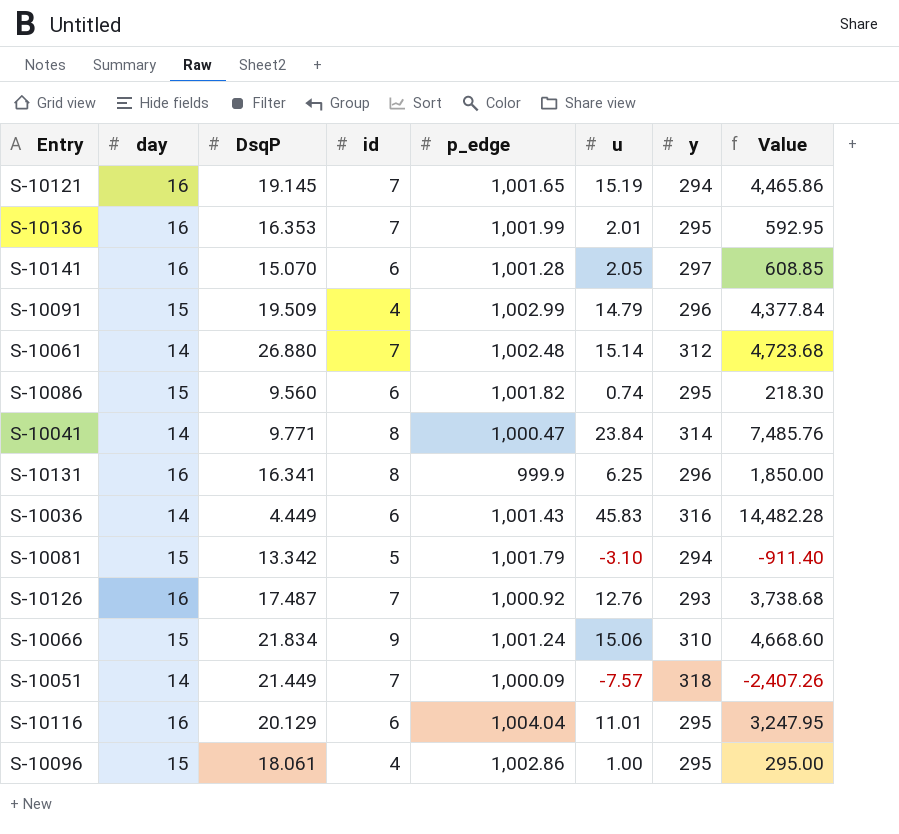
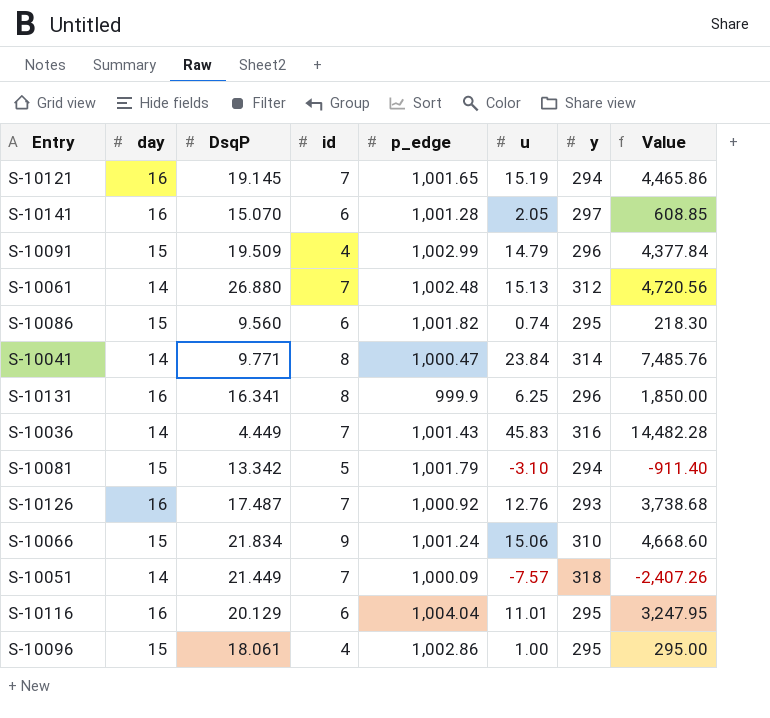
row S-10136: 16 | 16.353 | 7 | 1,001.99 | 2.01 | 295 | 592.95 -> none
S-10061 | u: 15.14 -> 15.13
S-10061 | Value: 4,723.68 -> 4,720.56
S-10036 | id: 6 -> 7

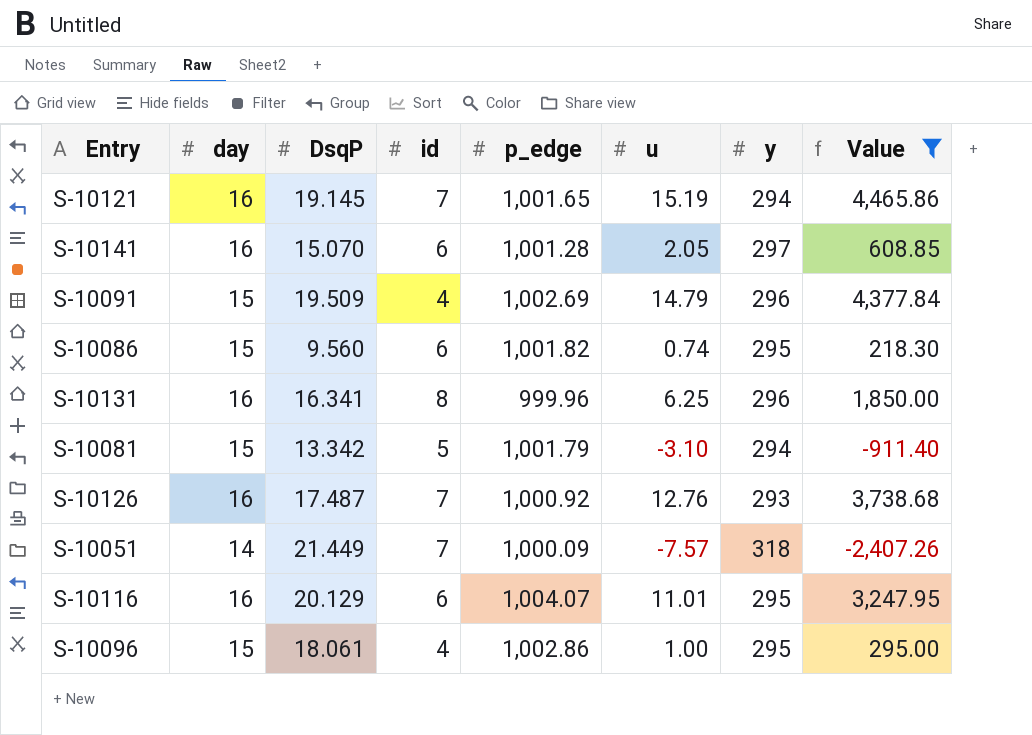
filter: none -> Value <= 4,465.86
S-10091 | p_edge: 1,002.99 -> 1,002.69
S-10131 | p_edge: 999.9 -> 999.96
S-10116 | p_edge: 1,004.04 -> 1,004.07

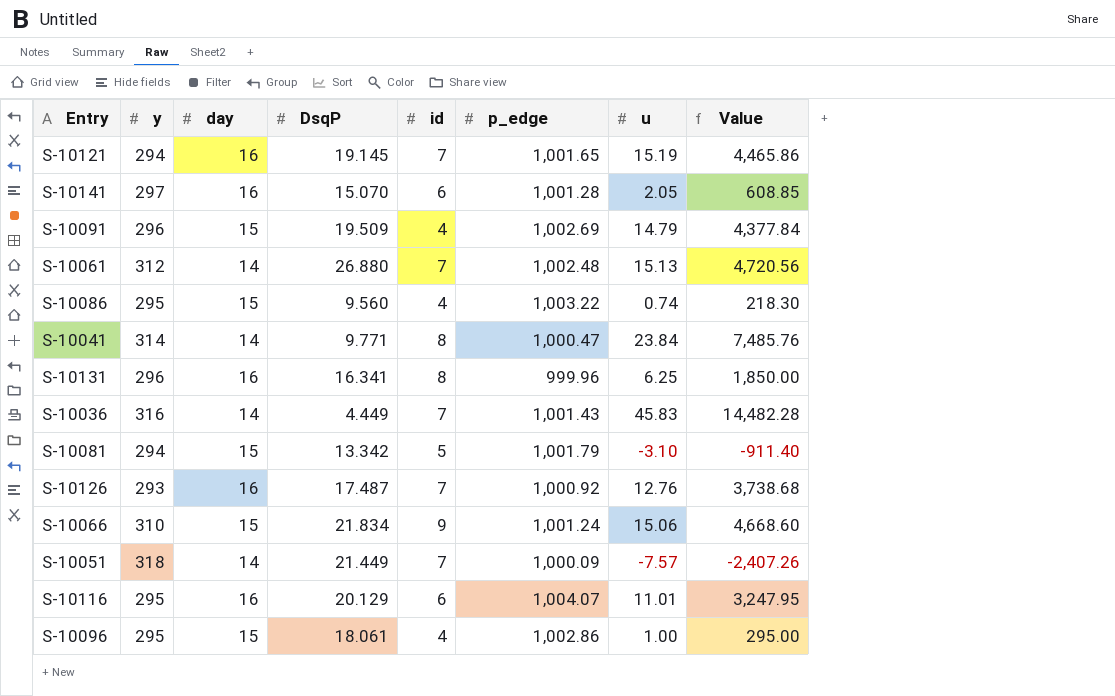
filter: Value <= 4,465.86 -> none
column y | position: 7 -> 2
S-10086 | id: 6 -> 4
S-10086 | p_edge: 1,001.82 -> 1,003.22

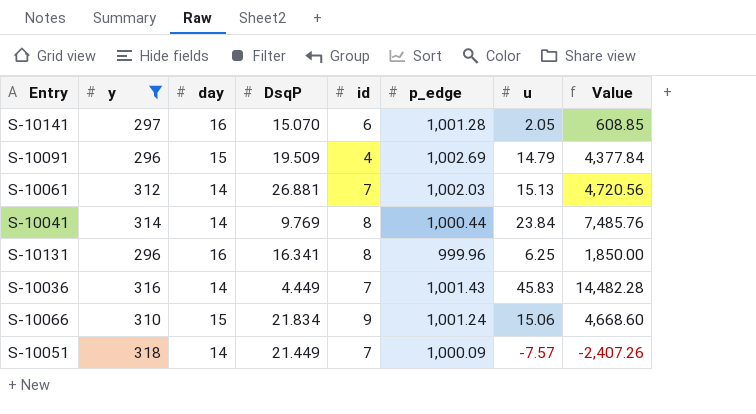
filter: none -> y >= 296
S-10061 | DsqP: 26.880 -> 26.881
S-10061 | p_edge: 1,002.48 -> 1,002.03
S-10041 | DsqP: 9.771 -> 9.769
S-10041 | p_edge: 1,000.47 -> 1,000.44

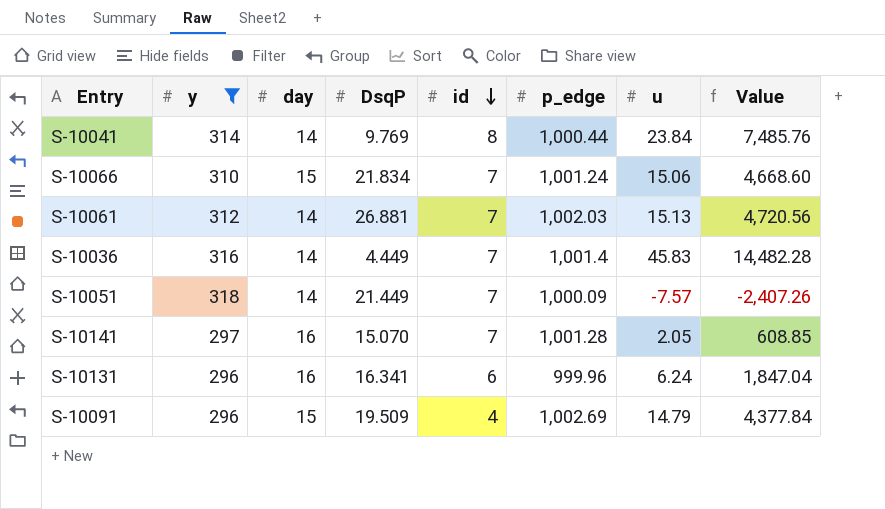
row order: none -> id descending
S-10066 | id: 9 -> 7
S-10036 | p_edge: 1,001.43 -> 1,001.4
S-10141 | id: 6 -> 7
S-10131 | id: 8 -> 6
S-10131 | u: 6.25 -> 6.24
S-10131 | Value: 1,850.00 -> 1,847.04

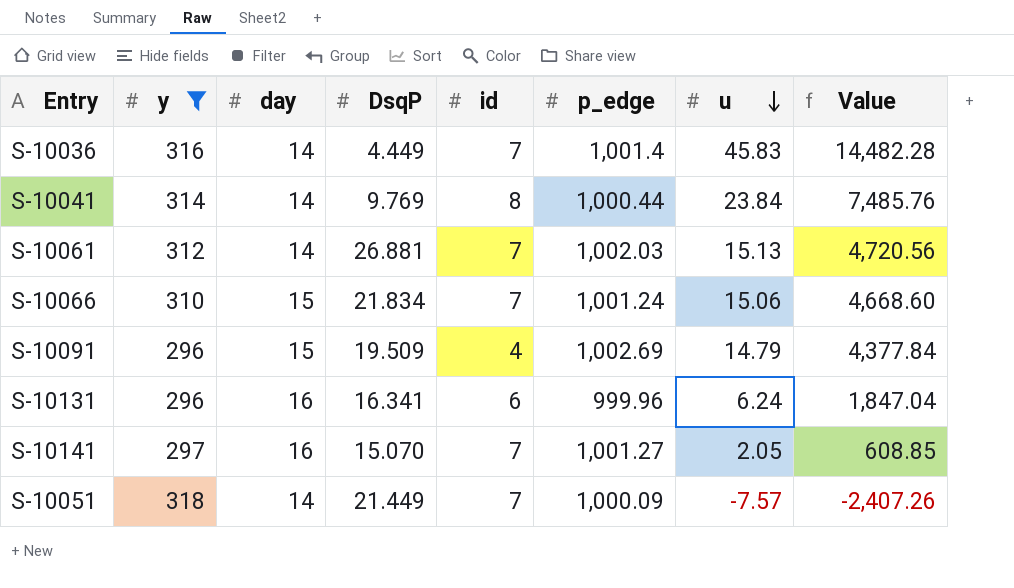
row order: id descending -> u descending
S-10141 | p_edge: 1,001.28 -> 1,001.27

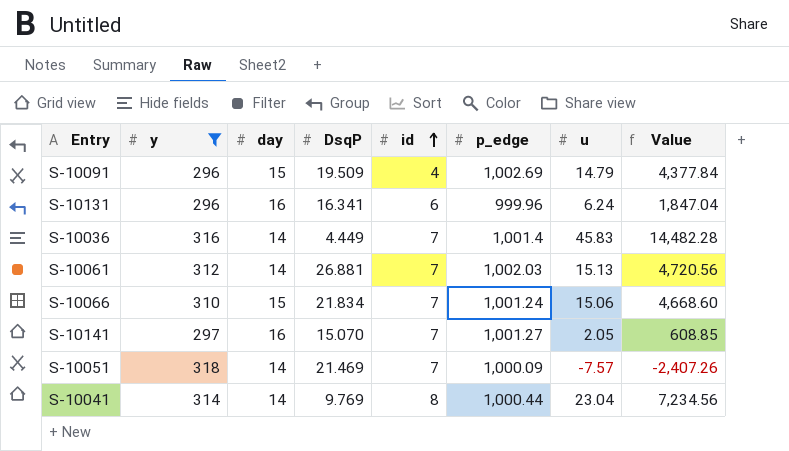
row order: u descending -> id ascending
S-10051 | DsqP: 21.449 -> 21.469
S-10041 | u: 23.84 -> 23.04
S-10041 | Value: 7,485.76 -> 7,234.56

